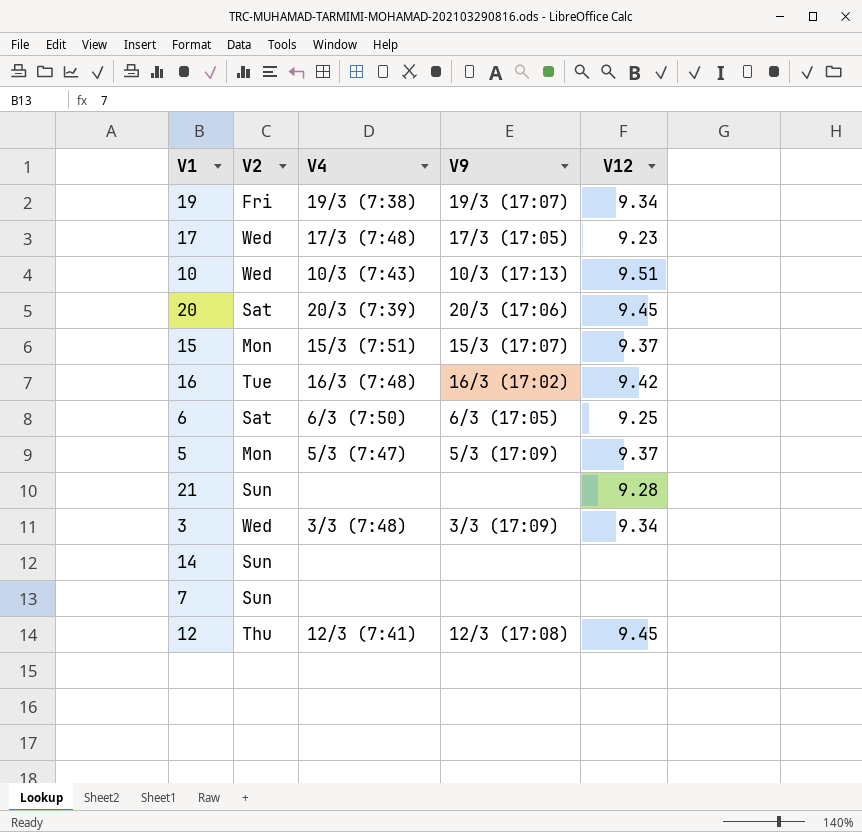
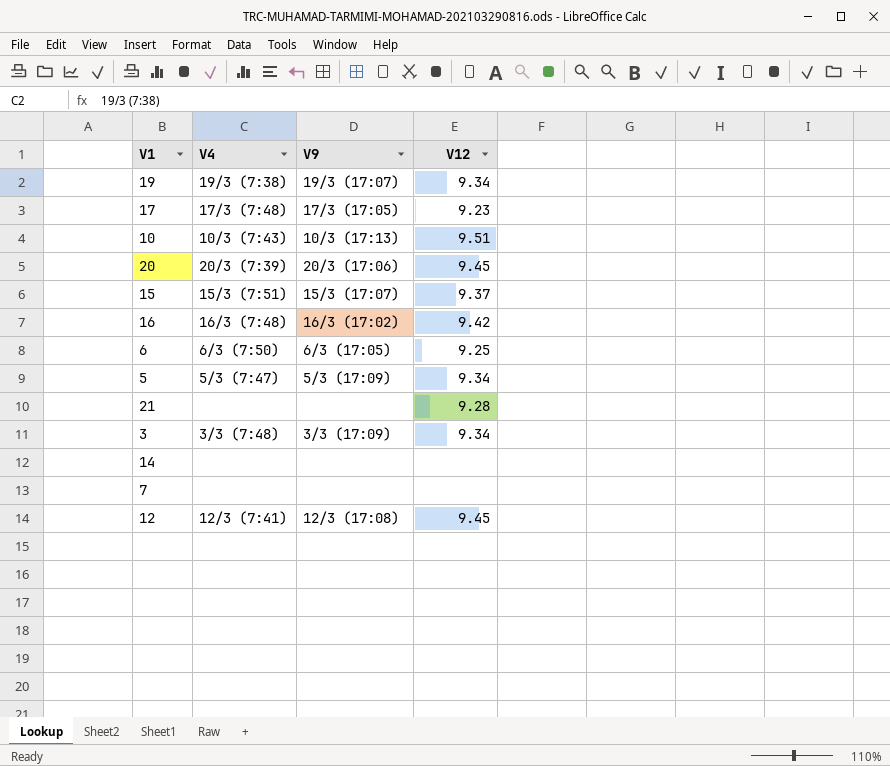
column V2 | position: 2 -> none
5 | V12: 9.37 -> 9.34

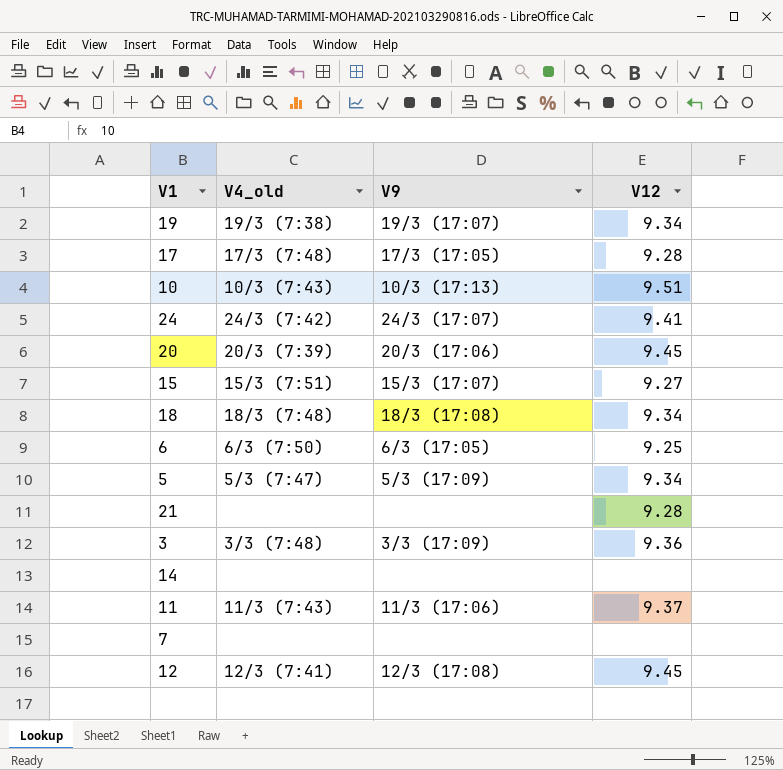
column name: V4 -> V4_old
row 16: 16/3 (7:48) | 16/3 (17:02) | 9.42 -> none
17 | V12: 9.23 -> 9.28
row 24: none -> 24/3 (7:42) | 24/3 (17:07) | 9.41
15 | V12: 9.37 -> 9.27
row 18: none -> 18/3 (7:48) | 18/3 (17:08) | 9.34
3 | V12: 9.34 -> 9.36
row 11: none -> 11/3 (7:43) | 11/3 (17:06) | 9.37

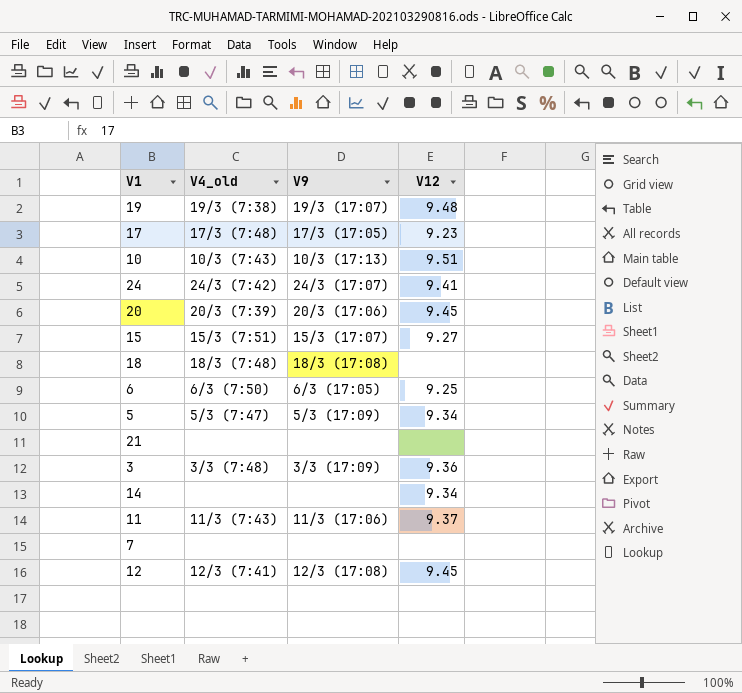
19 | V12: 9.34 -> 9.48
17 | V12: 9.28 -> 9.23
18 | V12: 9.34 -> none
21 | V12: 9.28 -> none
14 | V12: none -> 9.34

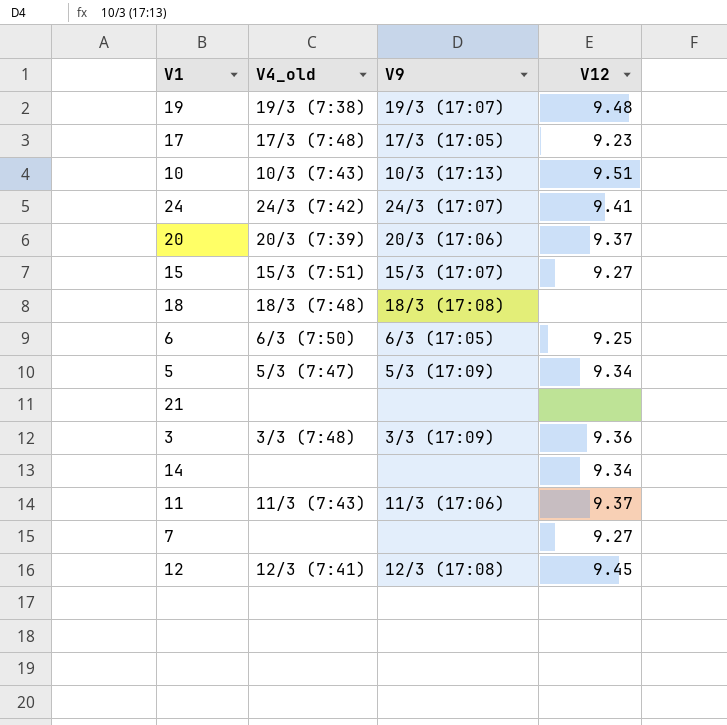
20 | V12: 9.45 -> 9.37
7 | V12: none -> 9.27

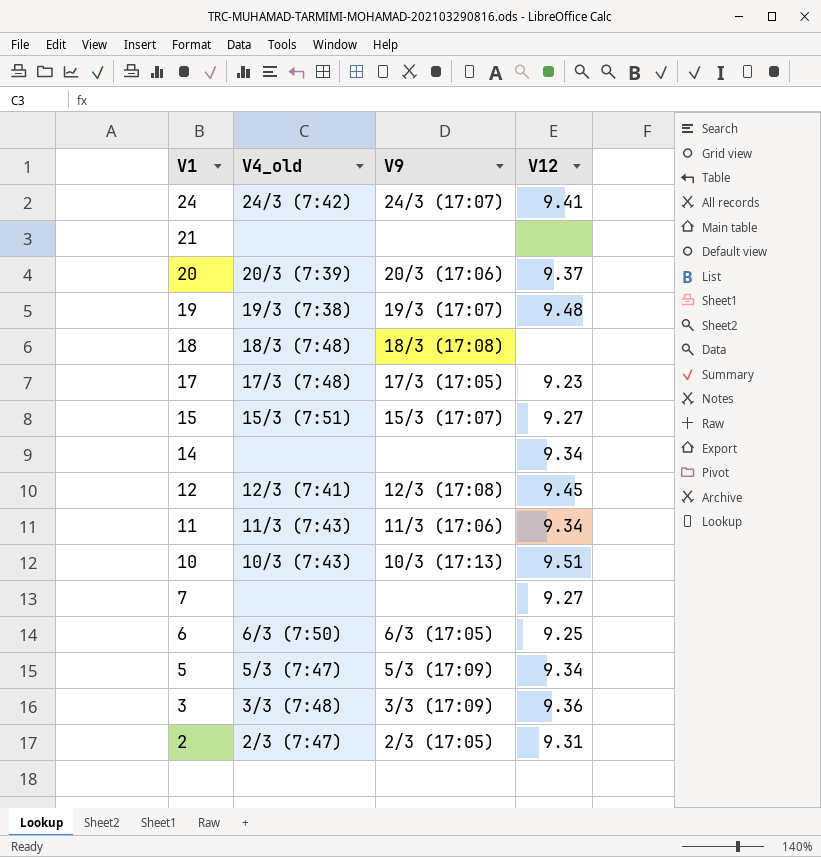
row order: none -> V1 descending
11 | V12: 9.37 -> 9.34
row 2: none -> 2/3 (7:47) | 2/3 (17:05) | 9.31

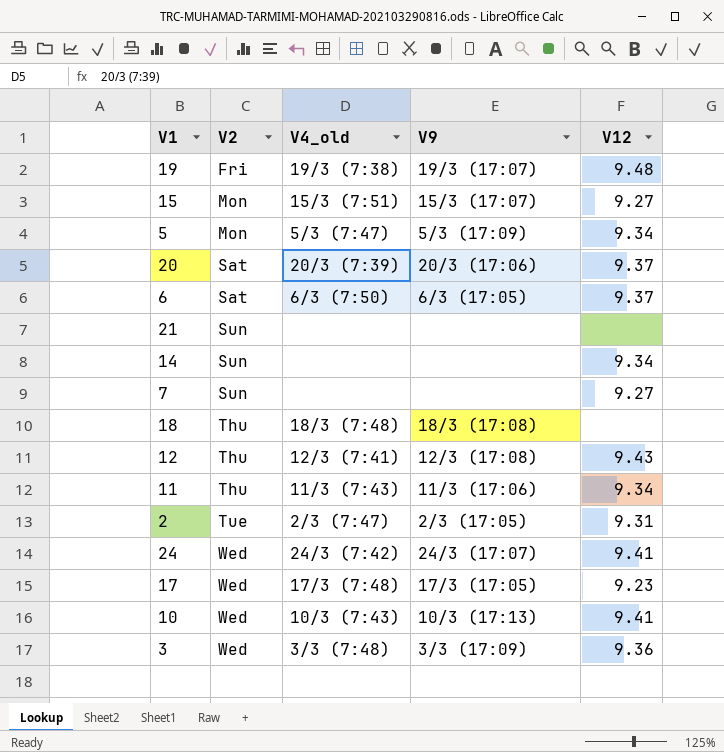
row order: V1 descending -> V2 ascending
column V2 | position: none -> 2
6 | V12: 9.25 -> 9.37
12 | V12: 9.45 -> 9.43
10 | V12: 9.51 -> 9.41

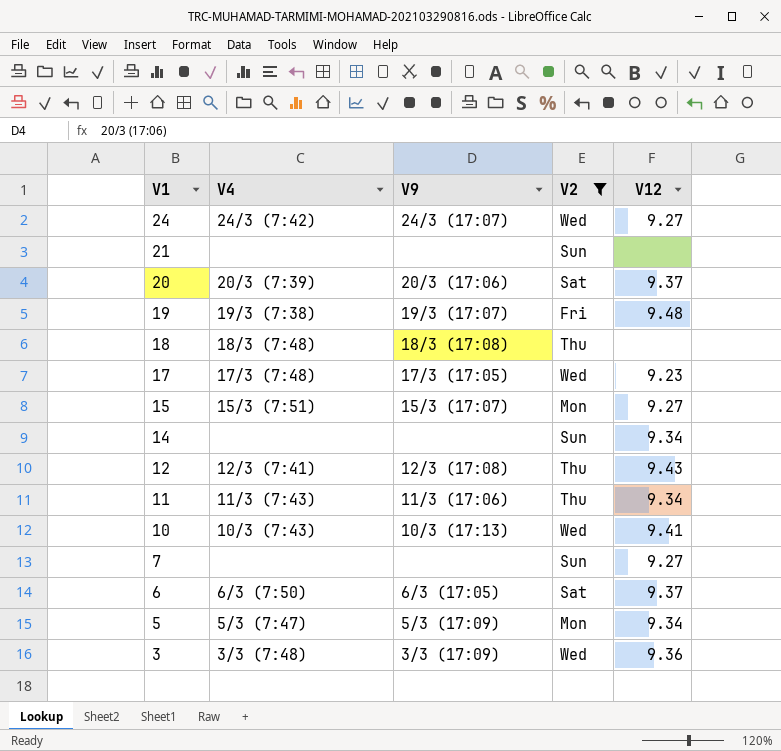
filter: none -> V2 != Tue
row order: V2 ascending -> V1 descending
column name: V4_old -> V4
column V2 | position: 2 -> 4
24 | V12: 9.41 -> 9.27

